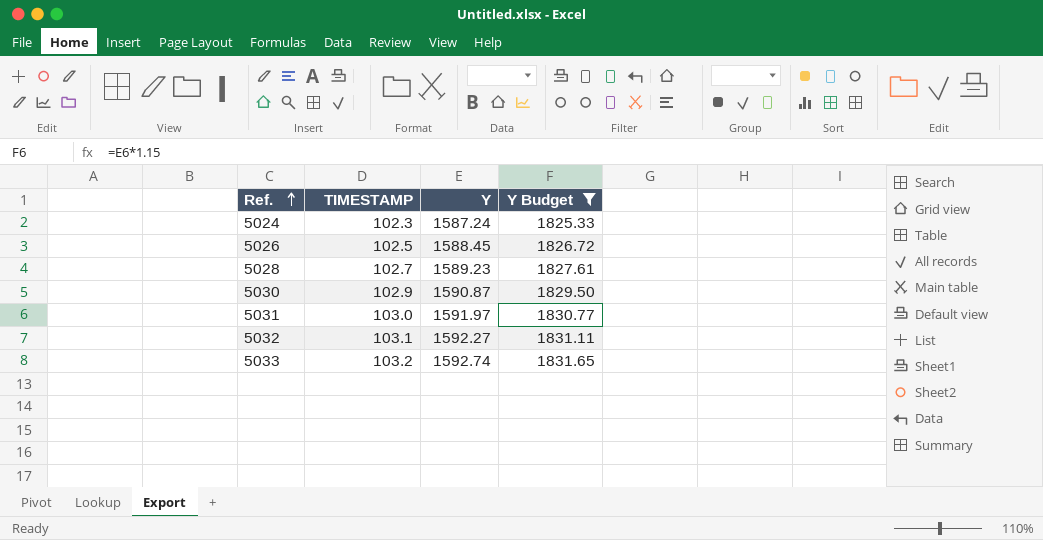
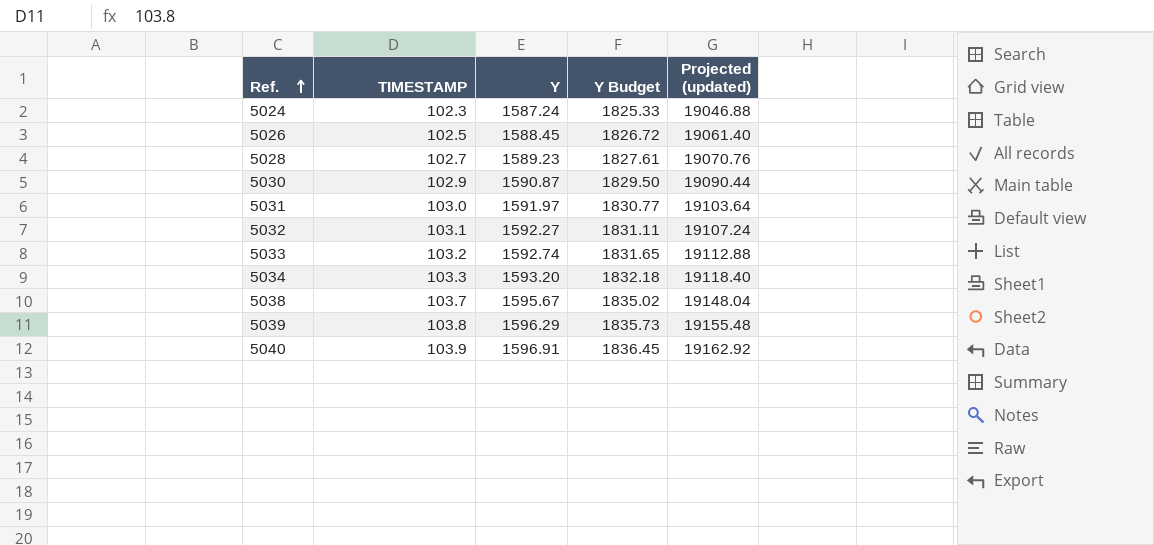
filter: Y Budget <= 1831.65 -> none
column Projected (updated) | formula: none -> [Y] * 12

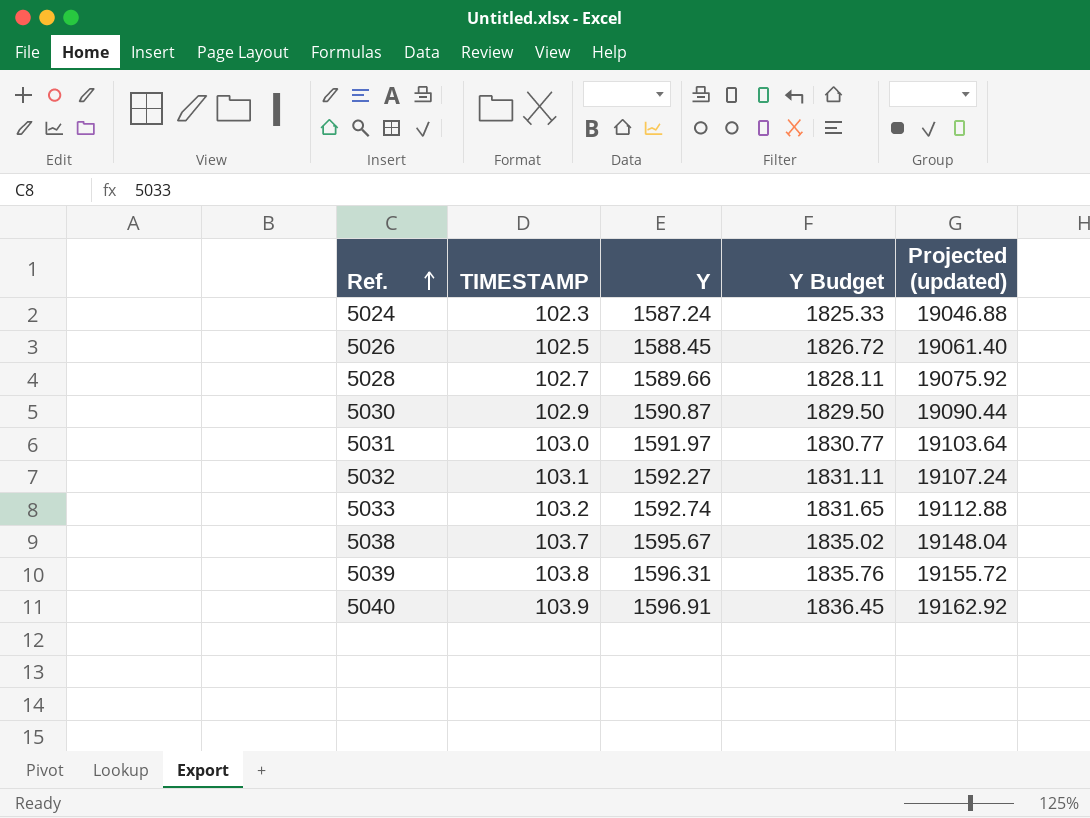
row 5034: 103.3 | 1593.20 | 1832.18 | 19118.40 -> none
5028 | Y: 1589.23 -> 1589.66
5028 | Y Budget: 1827.61 -> 1828.11
5028 | Projected (updated): 19070.76 -> 19075.92
5039 | Y: 1596.29 -> 1596.31
5039 | Y Budget: 1835.73 -> 1835.76
5039 | Projected (updated): 19155.48 -> 19155.72

